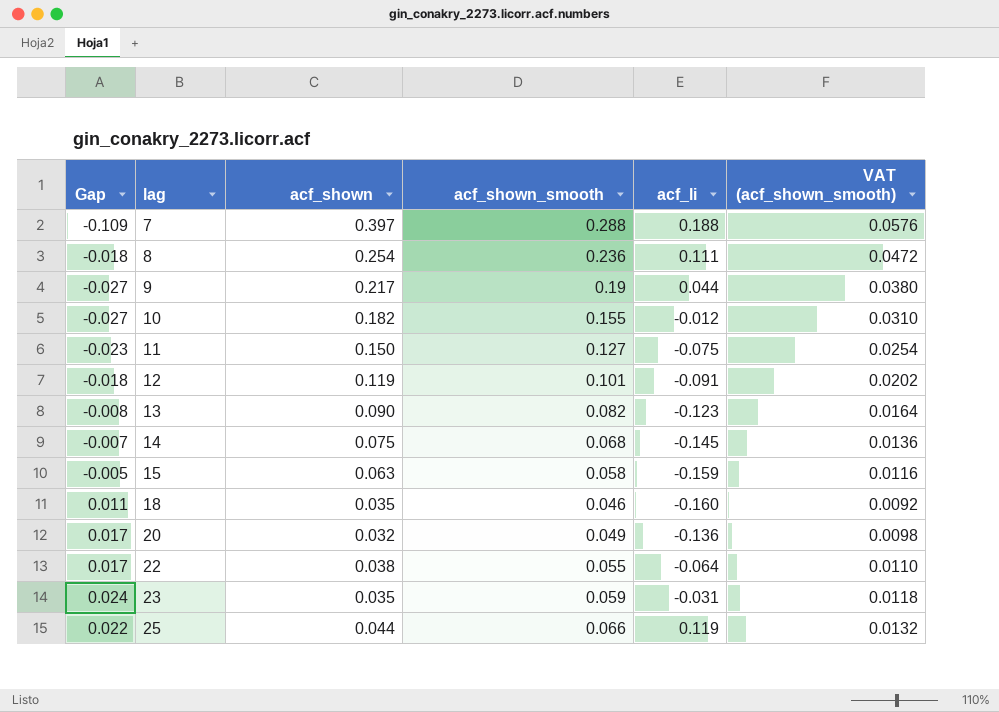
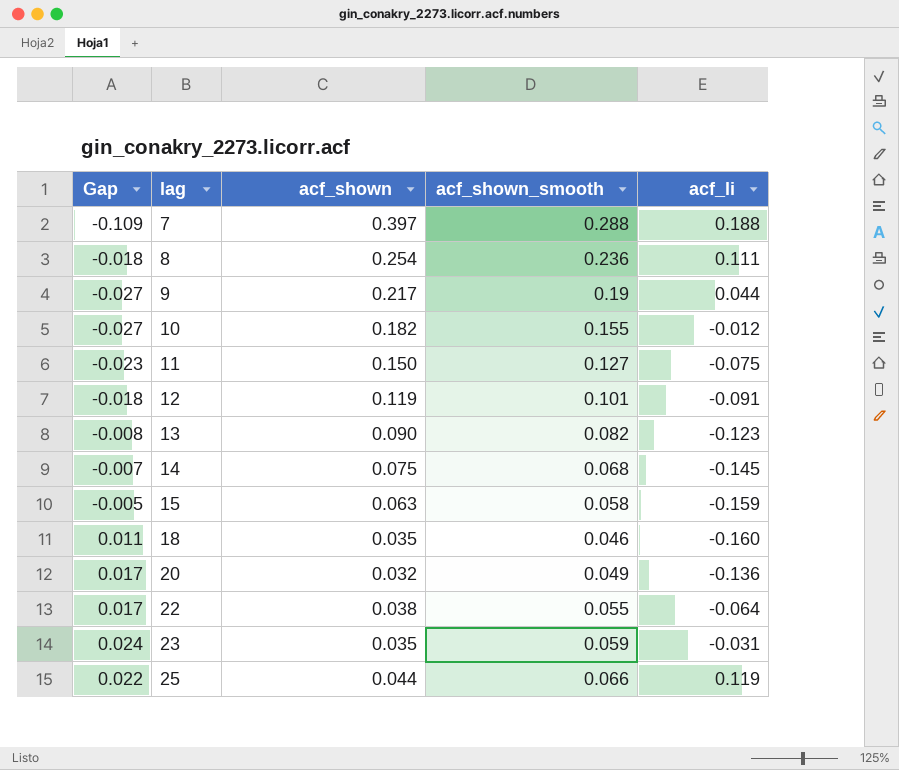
column VAT (acf_shown_smooth) | formula: [acf_shown_smooth] * 0.2 -> none

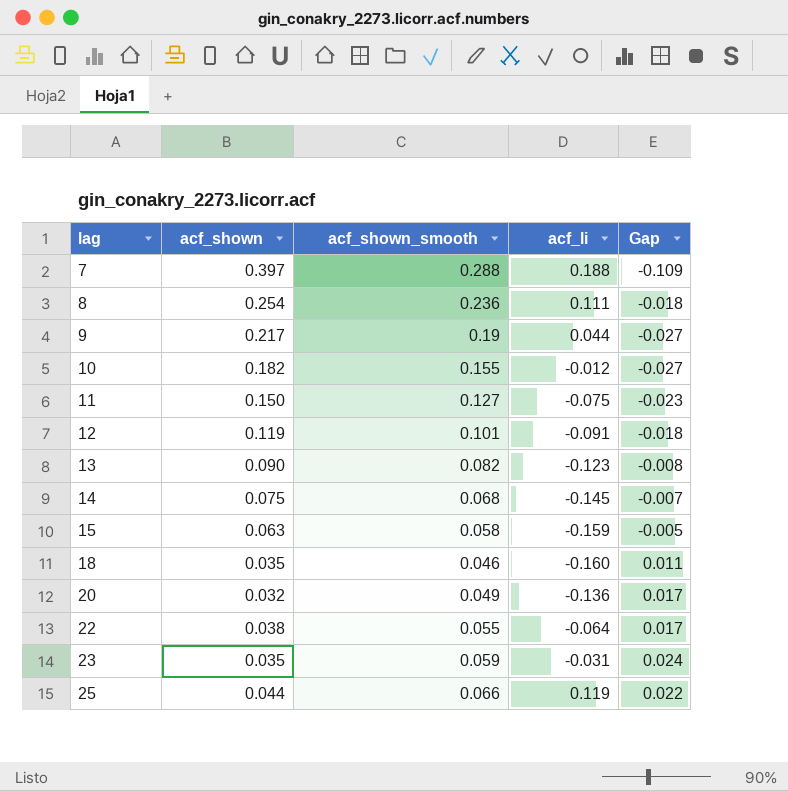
column Gap | position: 1 -> 5

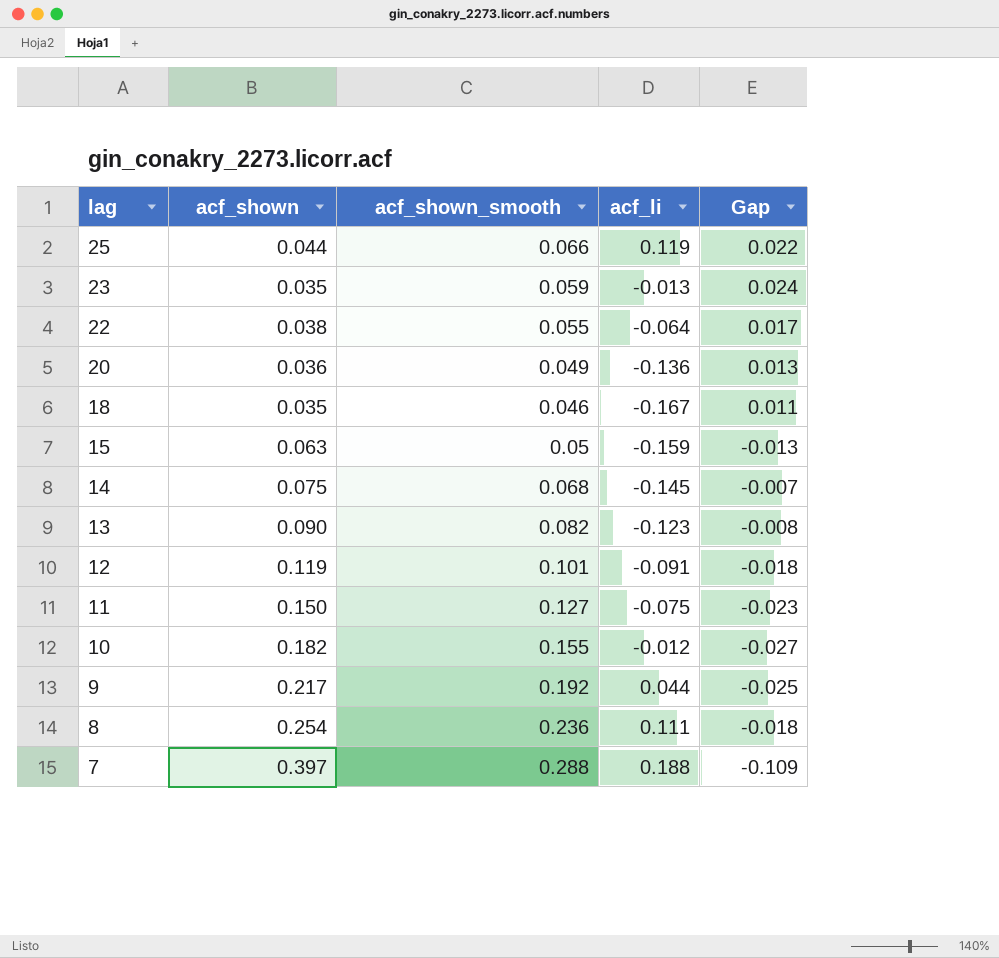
row order: lag ascending -> lag descending
23 | acf_li: -0.031 -> -0.013
20 | acf_shown: 0.032 -> 0.036
20 | Gap: 0.017 -> 0.013
18 | acf_li: -0.160 -> -0.167
15 | acf_shown_smooth: 0.058 -> 0.05
15 | Gap: -0.005 -> -0.013
9 | acf_shown_smooth: 0.19 -> 0.192
9 | Gap: -0.027 -> -0.025

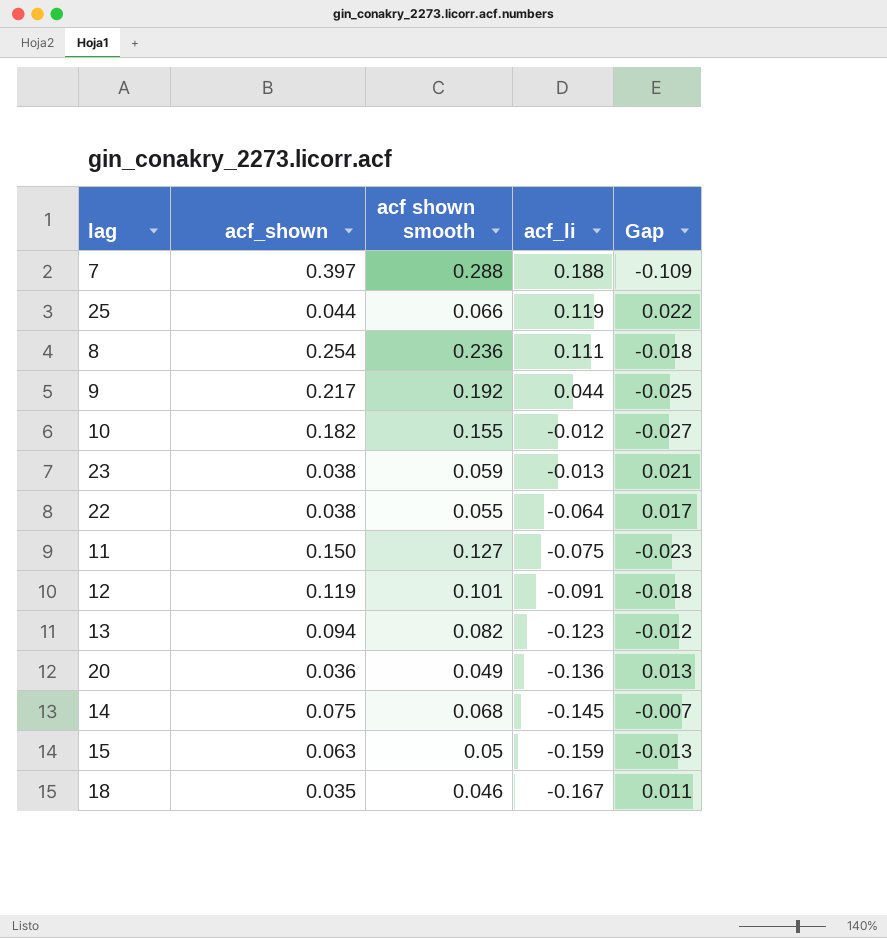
row order: lag descending -> acf_li descending
column name: acf_shown_smooth -> acf shown smooth
23 | acf_shown: 0.035 -> 0.038
23 | Gap: 0.024 -> 0.021
13 | acf_shown: 0.090 -> 0.094
13 | Gap: -0.008 -> -0.012

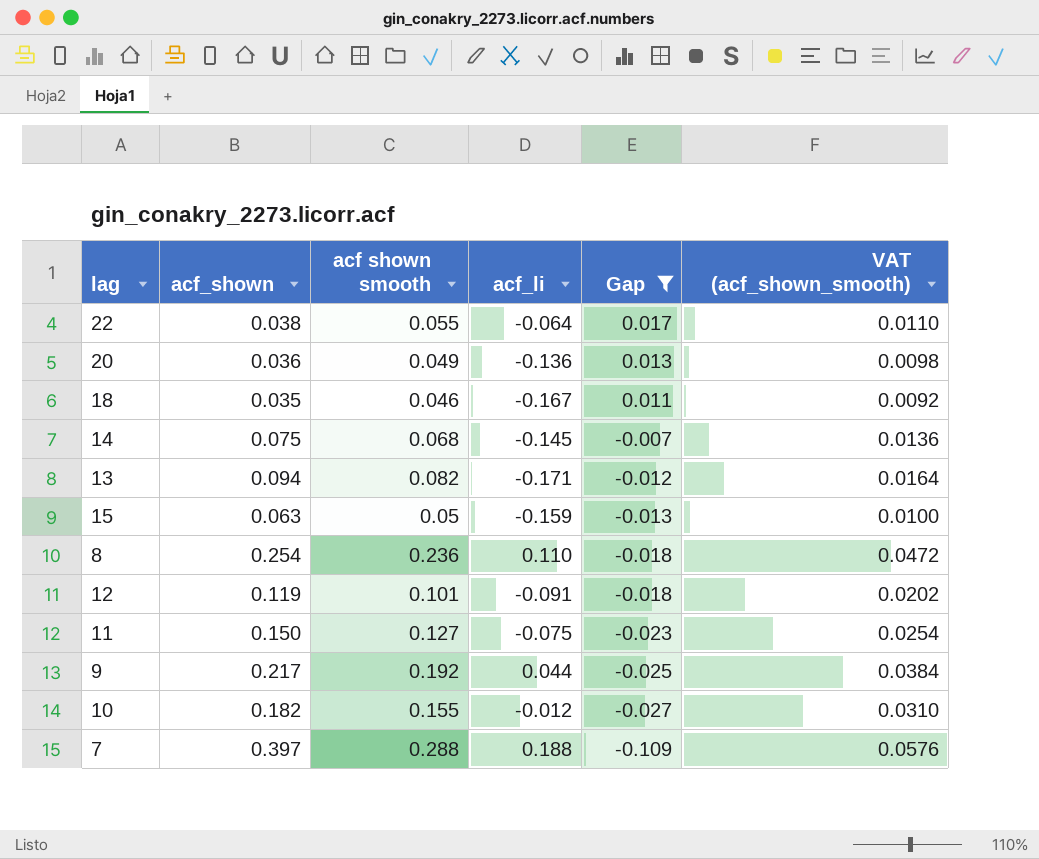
filter: none -> Gap <= 0.017
row order: acf_li descending -> Gap descending
column VAT (acf_shown_smooth) | formula: none -> [acf shown smooth] * 0.2
13 | acf_li: -0.123 -> -0.171
8 | acf_li: 0.111 -> 0.110

